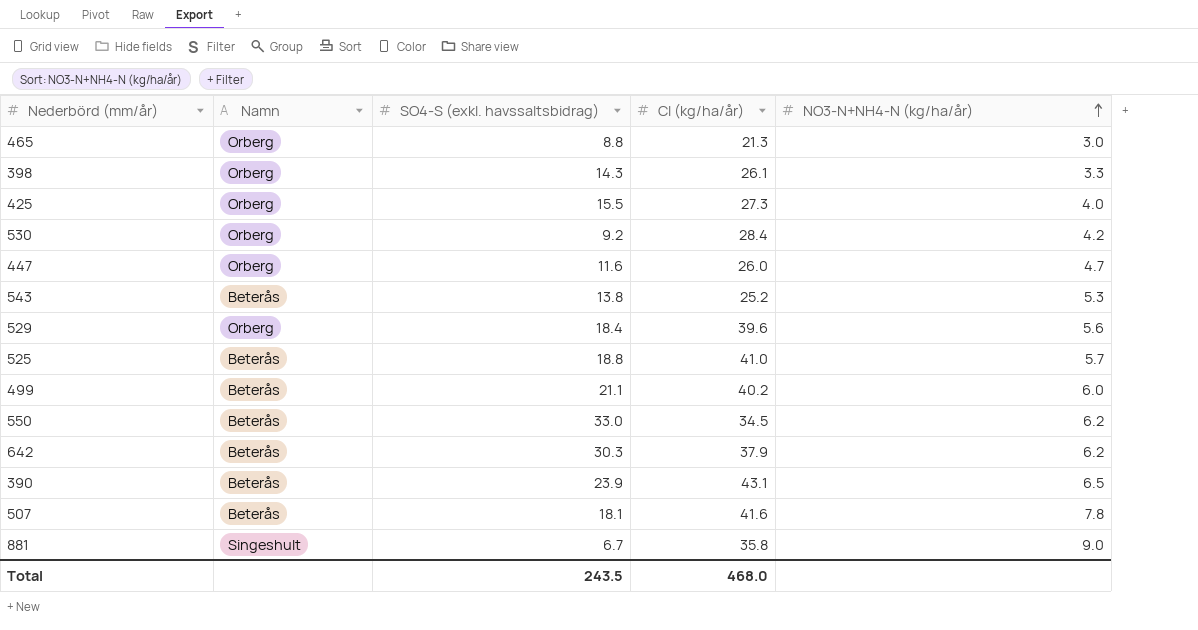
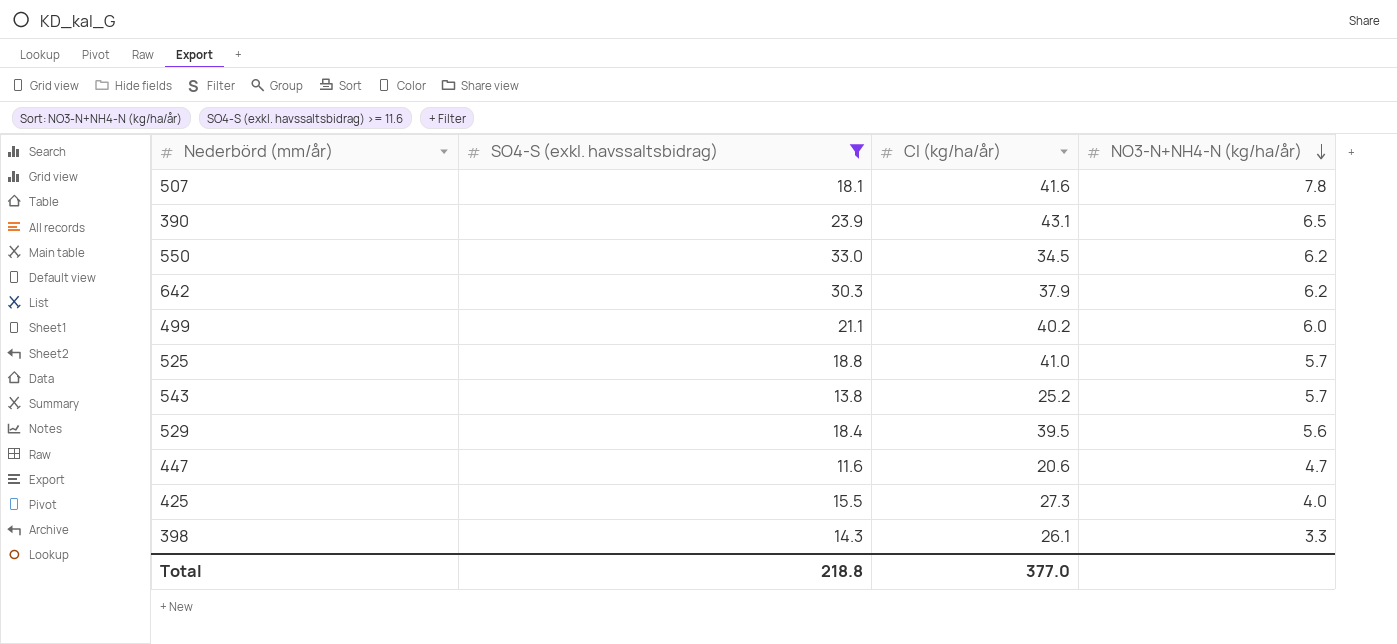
filter: none -> SO4-S (exkl. havssaltsbidrag) >= 11.6
row order: NO3-N+NH4-N (kg/ha/år) ascending -> NO3-N+NH4-N (kg/ha/år) descending
column Namn | position: 2 -> none
543 | NO3-N+NH4-N (kg/ha/år): 5.3 -> 5.7
529 | Cl (kg/ha/år): 39.6 -> 39.5
447 | Cl (kg/ha/år): 26.0 -> 20.6
Total | SO4-S (exkl. havssaltsbidrag): 243.5 -> 218.8
Total | Cl (kg/ha/år): 468.0 -> 377.0

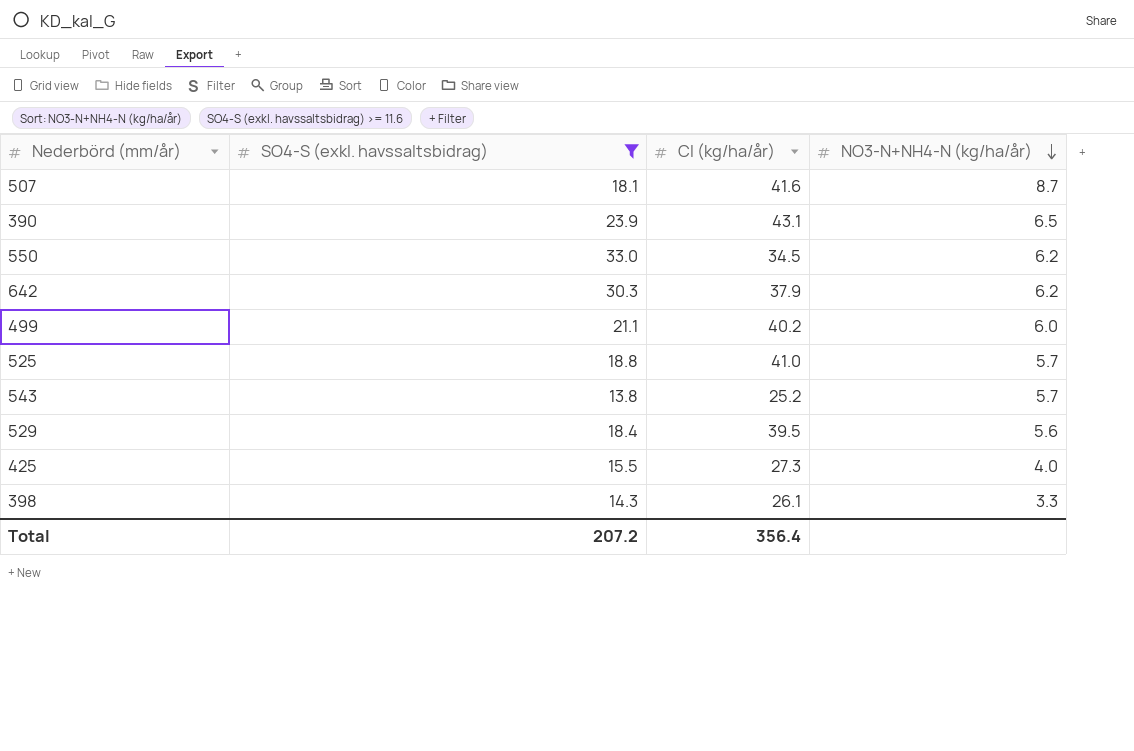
row 447: 11.6 | 20.6 | 4.7 -> none
507 | NO3-N+NH4-N (kg/ha/år): 7.8 -> 8.7
Total | SO4-S (exkl. havssaltsbidrag): 218.8 -> 207.2
Total | Cl (kg/ha/år): 377.0 -> 356.4

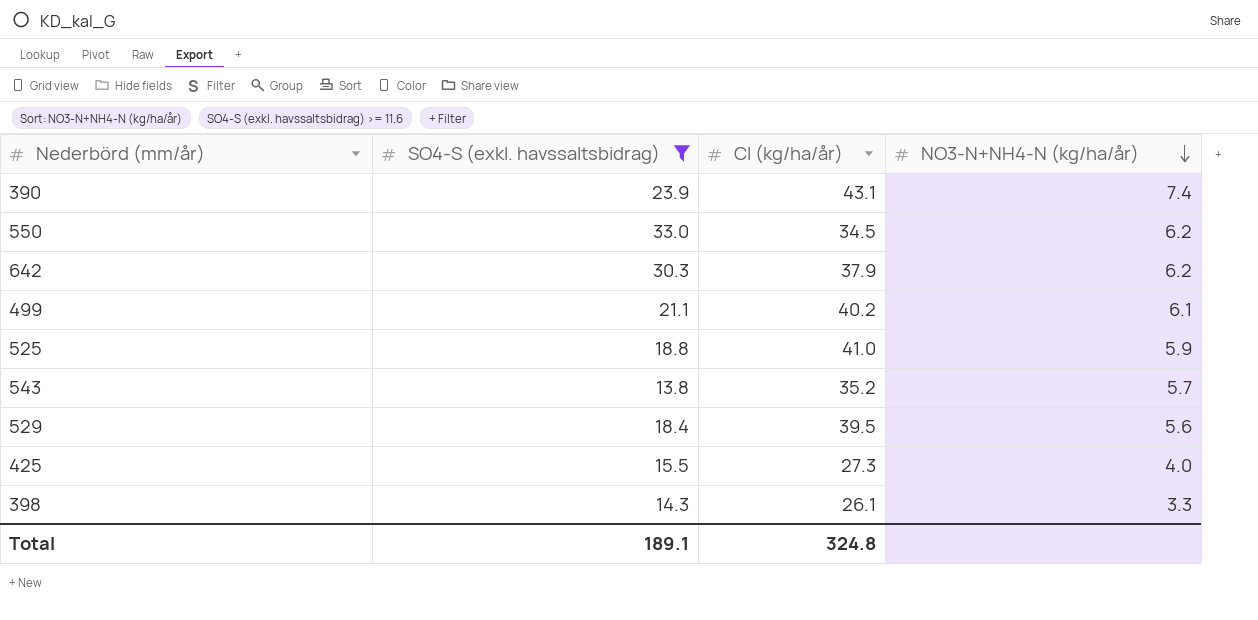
row 507: 18.1 | 41.6 | 8.7 -> none
390 | NO3-N+NH4-N (kg/ha/år): 6.5 -> 7.4
499 | NO3-N+NH4-N (kg/ha/år): 6.0 -> 6.1
525 | NO3-N+NH4-N (kg/ha/år): 5.7 -> 5.9
543 | Cl (kg/ha/år): 25.2 -> 35.2
Total | SO4-S (exkl. havssaltsbidrag): 207.2 -> 189.1
Total | Cl (kg/ha/år): 356.4 -> 324.8

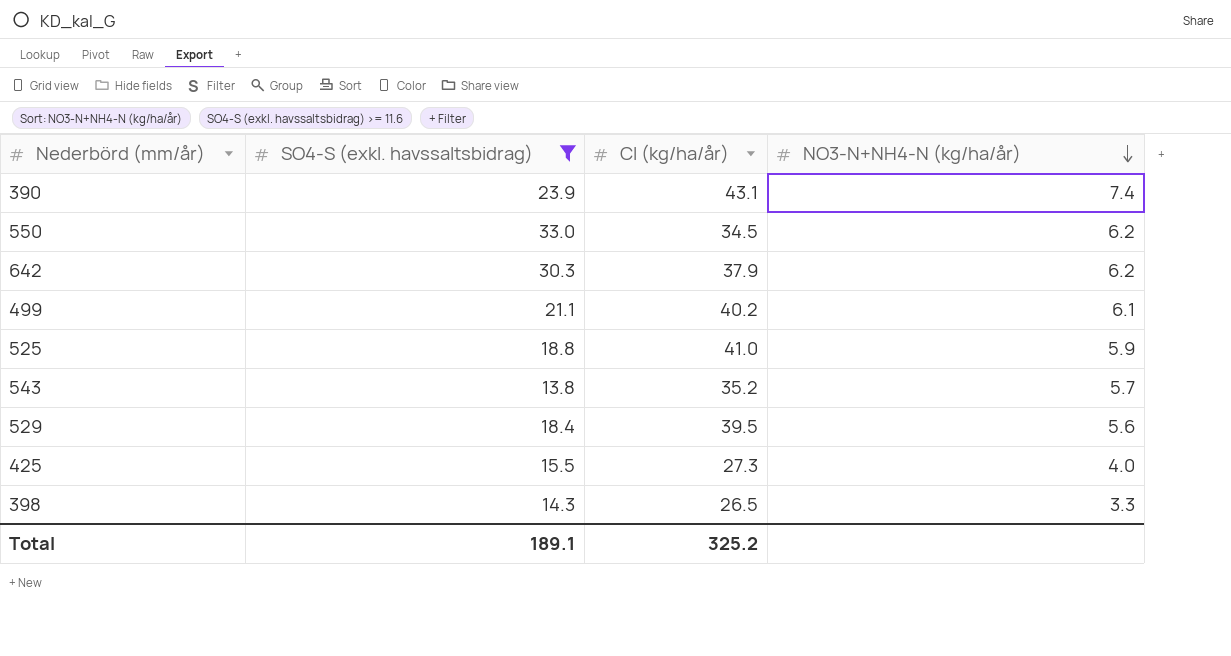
398 | Cl (kg/ha/år): 26.1 -> 26.5
Total | Cl (kg/ha/år): 324.8 -> 325.2

